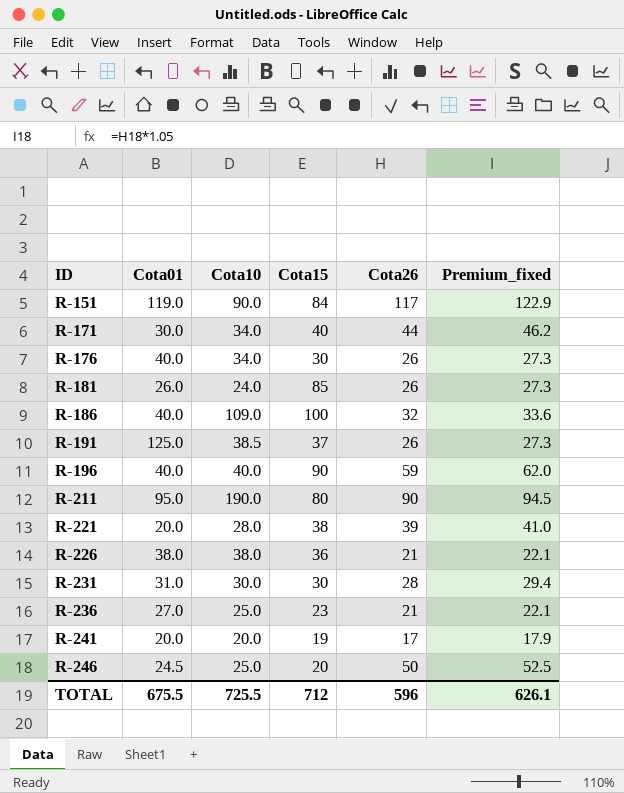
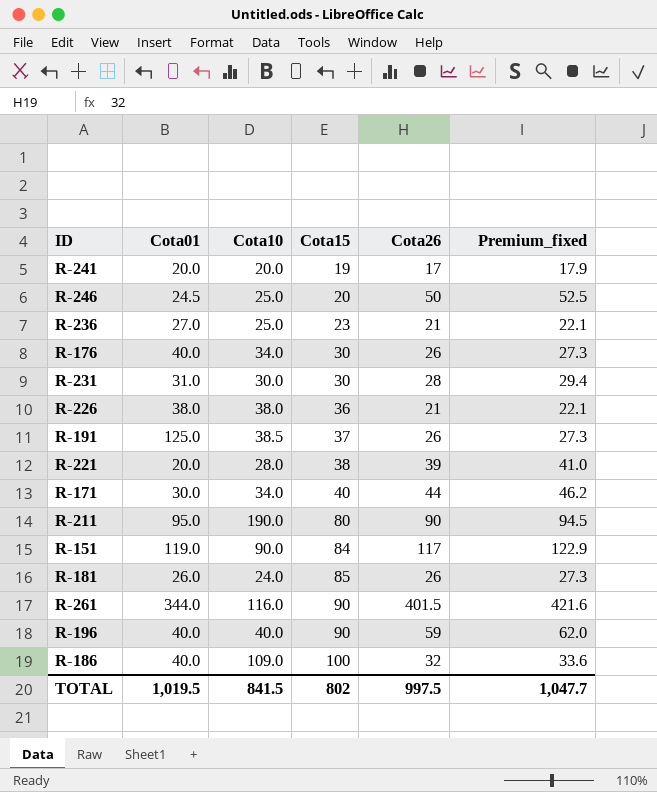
row order: ID ascending -> Cota15 ascending
row R-261: none -> 344.0 | 116.0 | 90 | 401.5 | 421.6
TOTAL | Cota01: 675.5 -> 1,019.5
TOTAL | Cota10: 725.5 -> 841.5
TOTAL | Cota15: 712 -> 802
TOTAL | Cota26: 596 -> 997.5
TOTAL | Premium_fixed: 626.1 -> 1,047.7

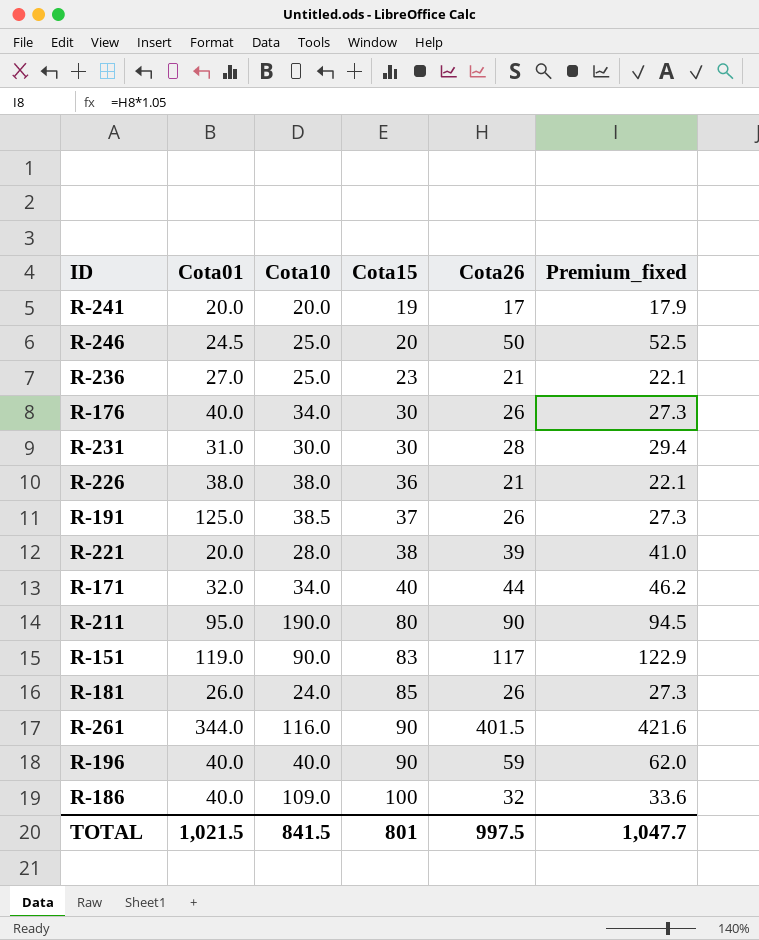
R-171 | Cota01: 30.0 -> 32.0
R-151 | Cota15: 84 -> 83
TOTAL | Cota01: 1,019.5 -> 1,021.5
TOTAL | Cota15: 802 -> 801

